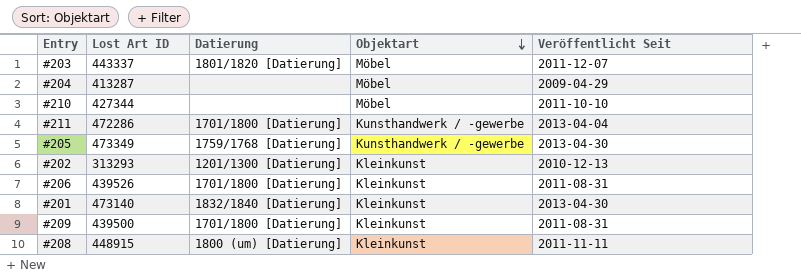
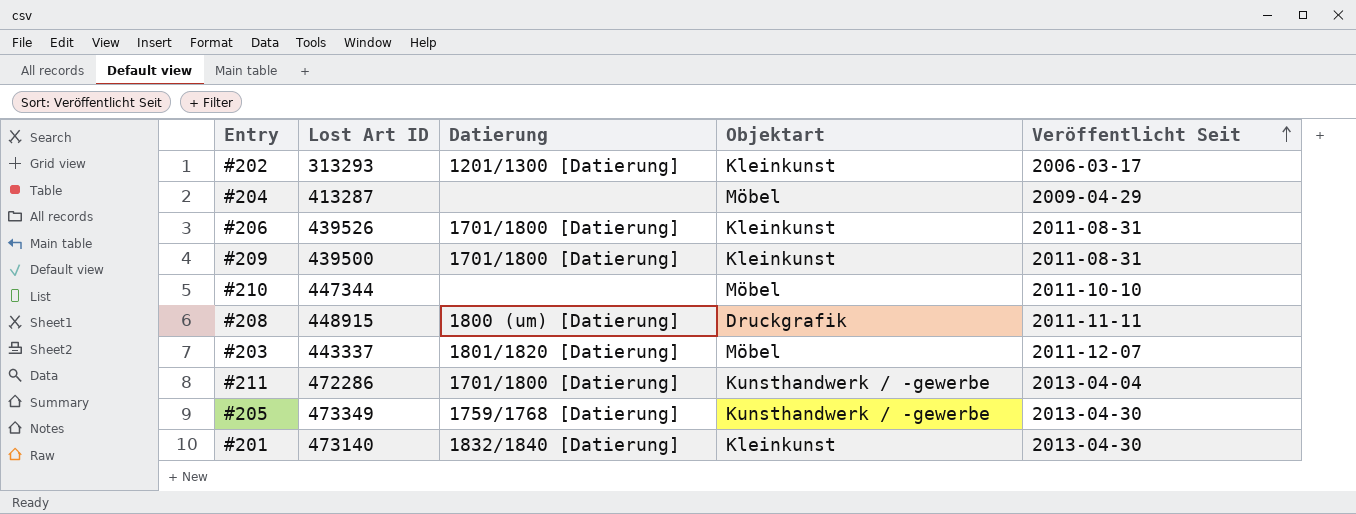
row order: Objektart descending -> Veröffentlicht Seit ascending
#202 | Veröffentlicht Seit: 2010-12-13 -> 2006-03-17
#210 | Lost Art ID: 427344 -> 447344
#208 | Objektart: Kleinkunst -> Druckgrafik

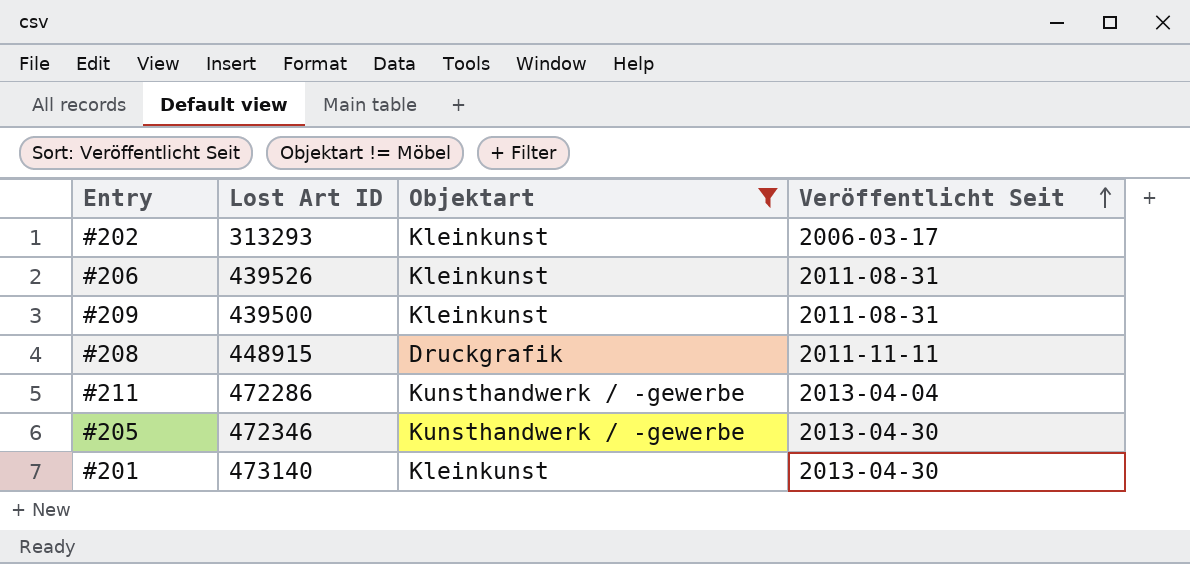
filter: none -> Objektart != Möbel
column Datierung | position: 3 -> none
#205 | Lost Art ID: 473349 -> 472346

